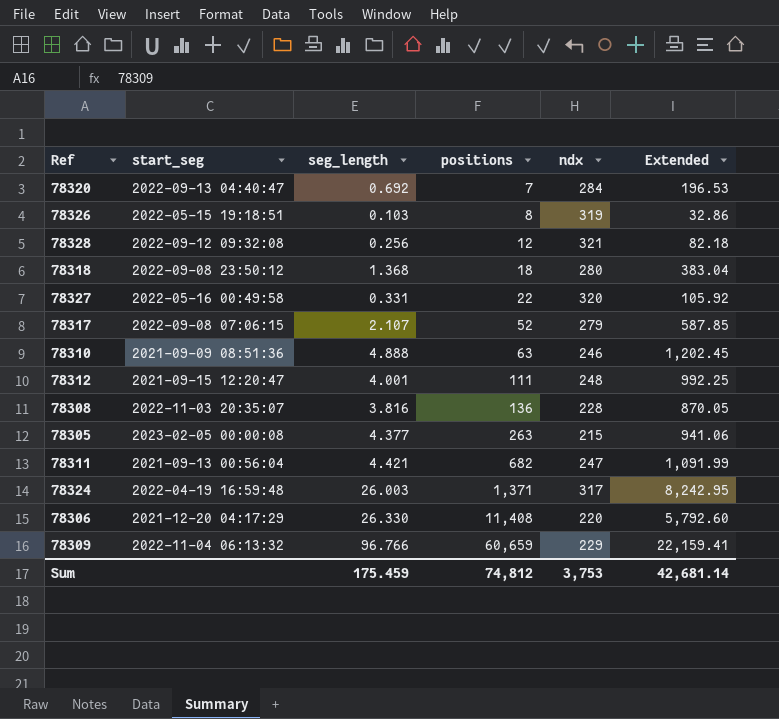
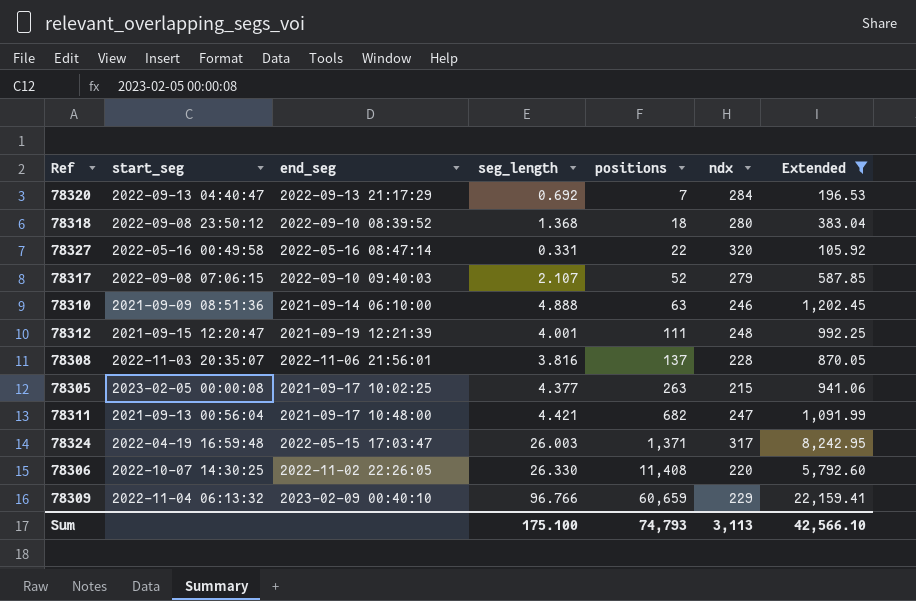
filter: none -> Extended >= 105.92
column end_seg | position: none -> 3
78308 | positions: 136 -> 137
78306 | start_seg: 2021-12-20 04:17:29 -> 2022-10-07 14:30:25
Sum | seg_length: 175.459 -> 175.100
Sum | positions: 74,812 -> 74,793
Sum | ndx: 3,753 -> 3,113
Sum | Extended: 42,681.14 -> 42,566.10

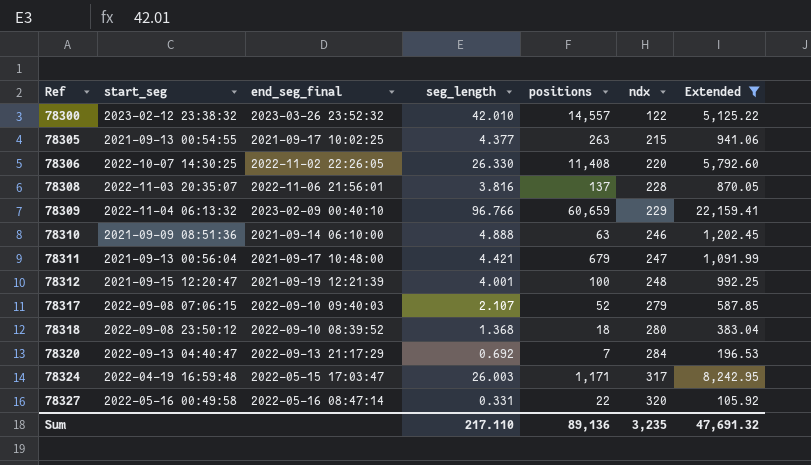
row order: positions ascending -> Ref ascending
column name: end_seg -> end_seg_final
row 78300: none -> 2023-02-12 23:38:32 | 2023-03-26 23:52:32 | 42.010 | 14,557 | 122 | 5,125.22
78305 | start_seg: 2023-02-05 00:00:08 -> 2021-09-13 00:54:55
78311 | positions: 682 -> 679
78312 | positions: 111 -> 100
78324 | positions: 1,371 -> 1,171
Sum | seg_length: 175.100 -> 217.110
Sum | positions: 74,793 -> 89,136
Sum | ndx: 3,113 -> 3,235
Sum | Extended: 42,566.10 -> 47,691.32

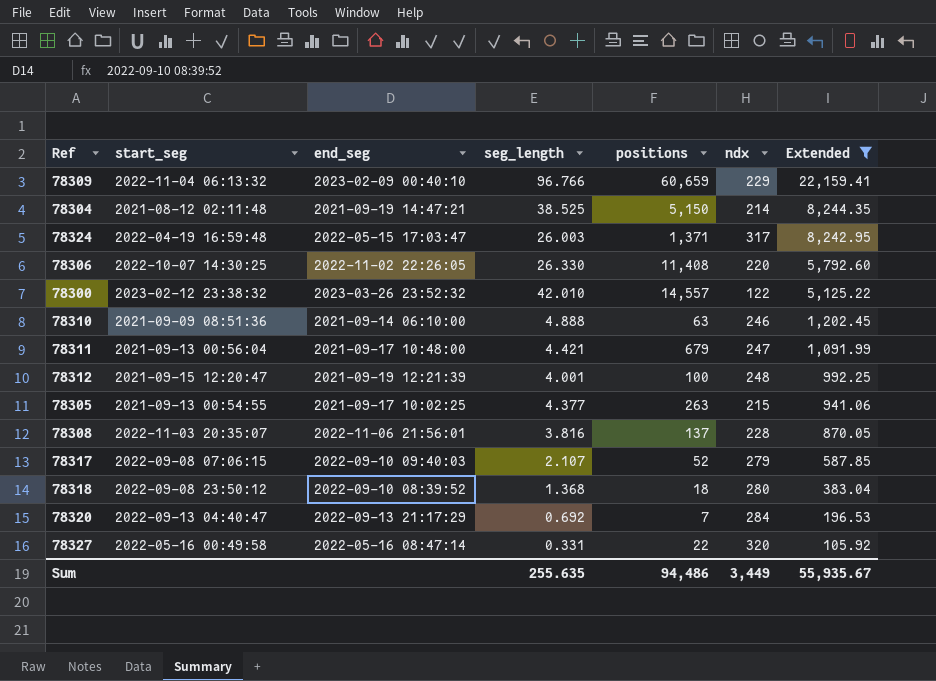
row order: Ref ascending -> Extended descending
column name: end_seg_final -> end_seg
row 78304: none -> 2021-08-12 02:11:48 | 2021-09-19 14:47:21 | 38.525 | 5,150 | 214 | 8,244.35
78324 | positions: 1,171 -> 1,371
Sum | seg_length: 217.110 -> 255.635
Sum | positions: 89,136 -> 94,486
Sum | ndx: 3,235 -> 3,449
Sum | Extended: 47,691.32 -> 55,935.67

